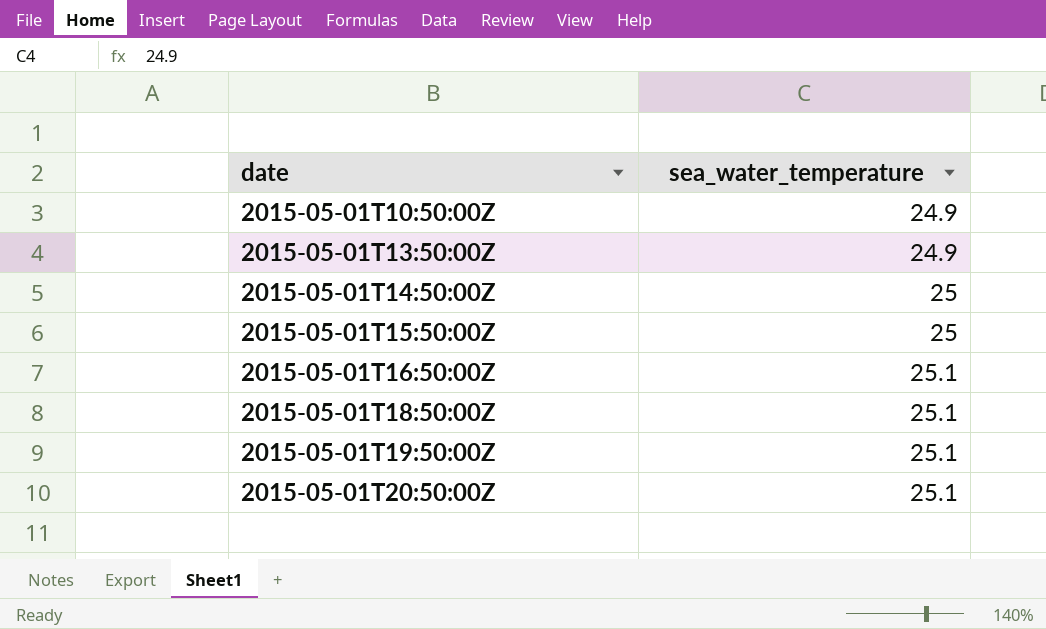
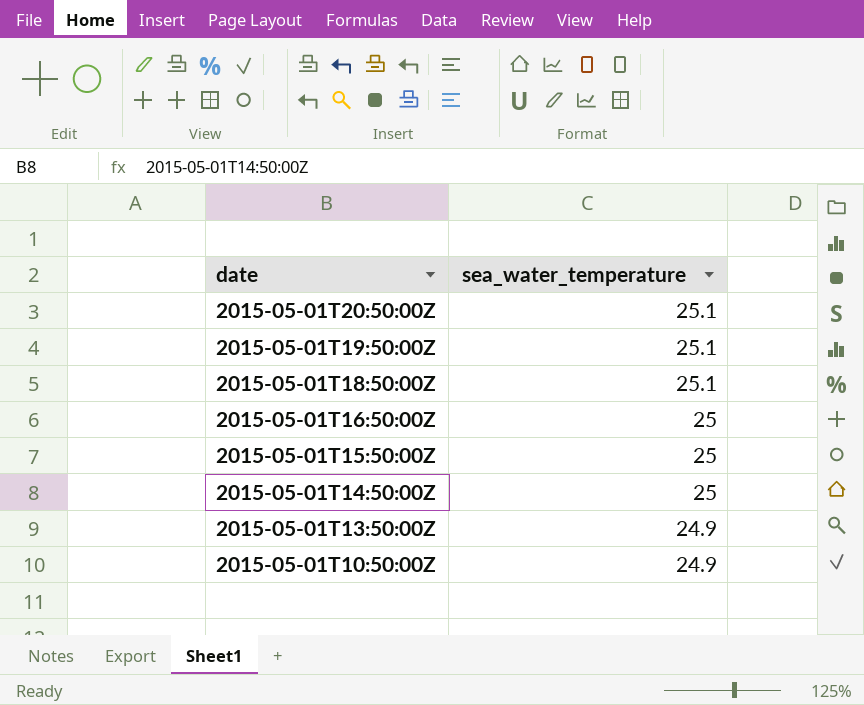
row order: date ascending -> date descending
2015-05-01T16:50:00Z | sea_water_temperature: 25.1 -> 25

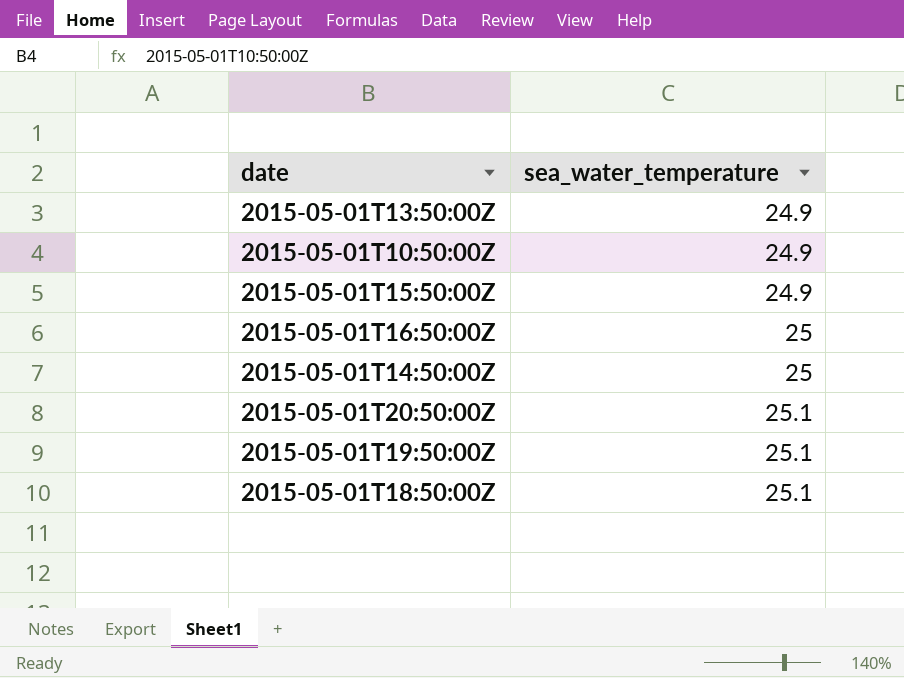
row order: date descending -> sea_water_temperature ascending
2015-05-01T15:50:00Z | sea_water_temperature: 25 -> 24.9

